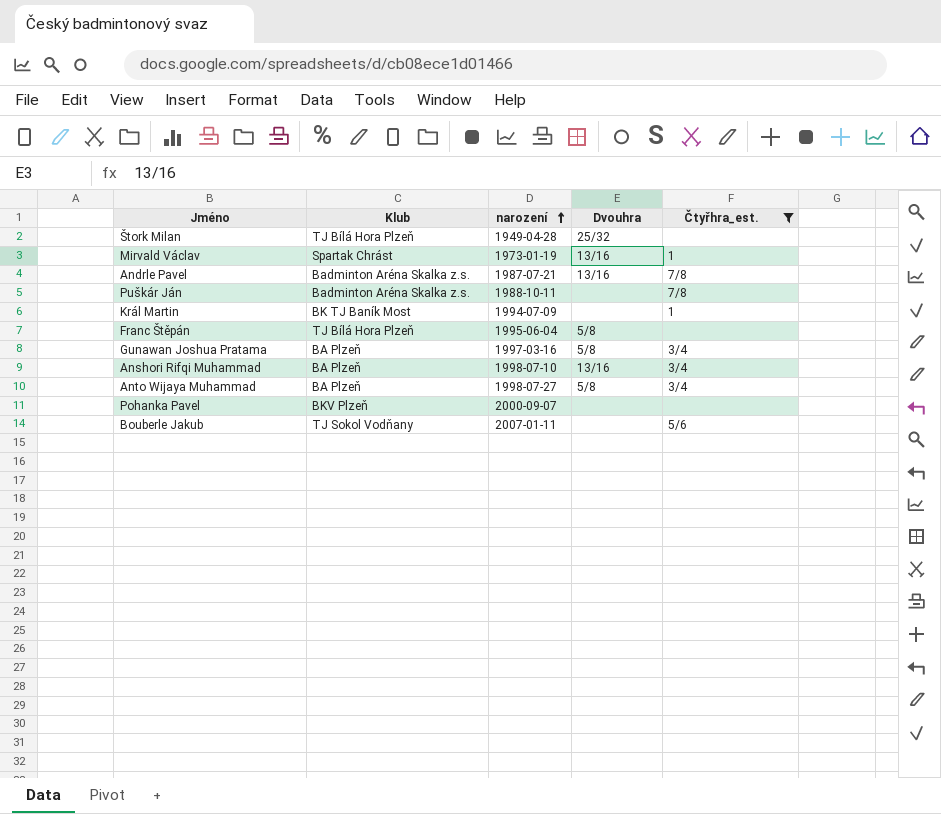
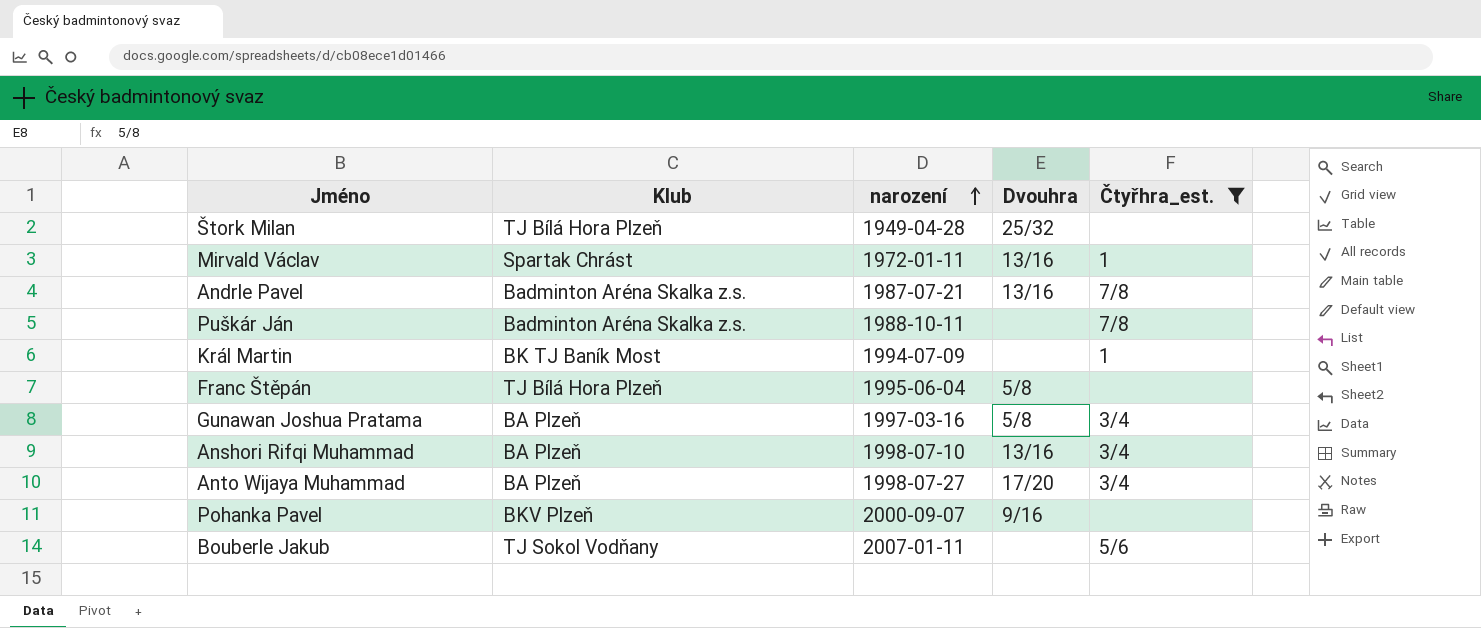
Mirvald Václav | narození: 1973-01-19 -> 1972-01-11
Anto Wijaya Muhammad | Dvouhra: 5/8 -> 17/20
Pohanka Pavel | Dvouhra: none -> 9/16

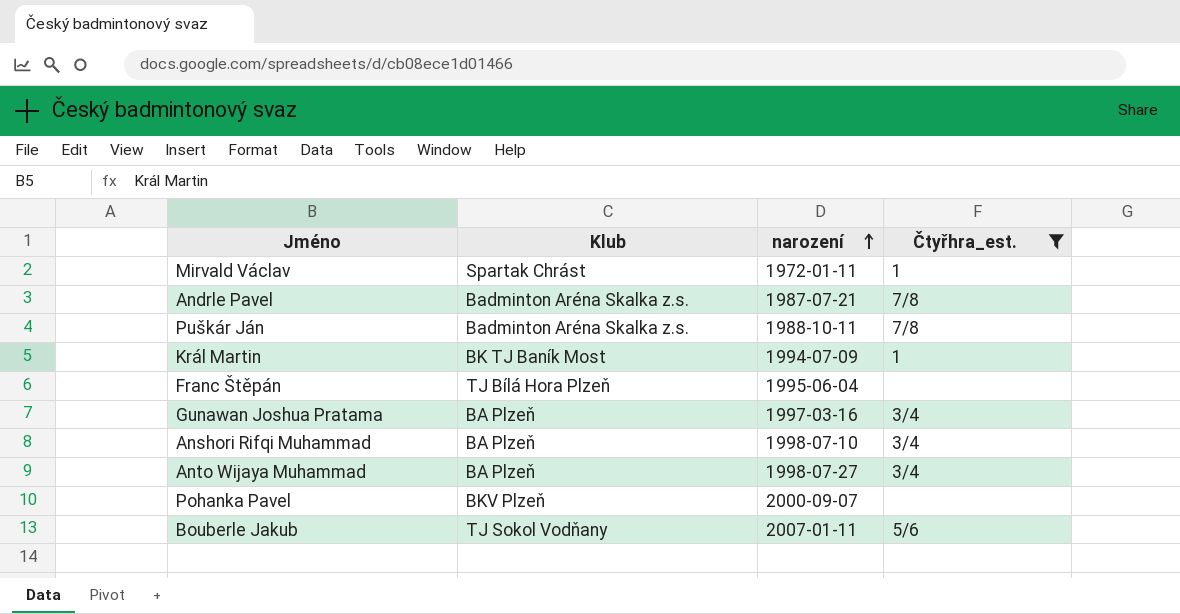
column Dvouhra | position: 4 -> none
row Štork Milan: TJ Bílá Hora Plzeň | 1949-04-28 | 25/32 | none -> none

